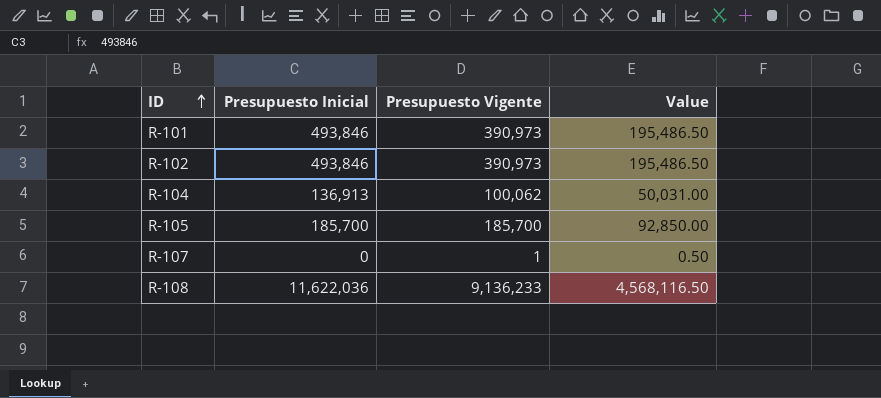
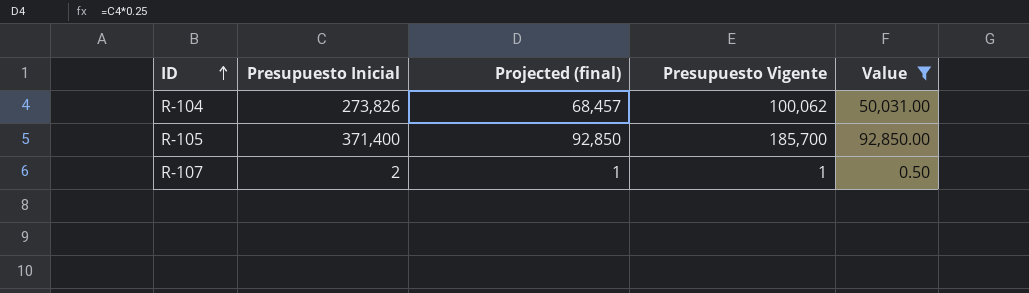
filter: none -> Value <= 92,850.00
column Projected (final) | formula: none -> [Presupuesto Inicial] * 0.25
R-104 | Presupuesto Inicial: 136,913 -> 273,826
R-105 | Presupuesto Inicial: 185,700 -> 371,400
R-107 | Presupuesto Inicial: 0 -> 2

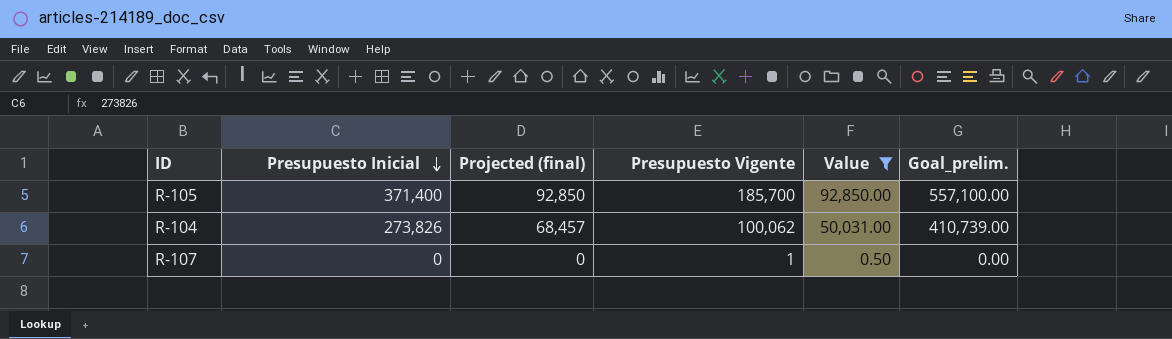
row order: ID ascending -> Presupuesto Inicial descending
column Goal_prelim. | formula: none -> [Presupuesto Inicial] * 1.5
R-107 | Presupuesto Inicial: 2 -> 0
R-107 | Projected (final): 1 -> 0

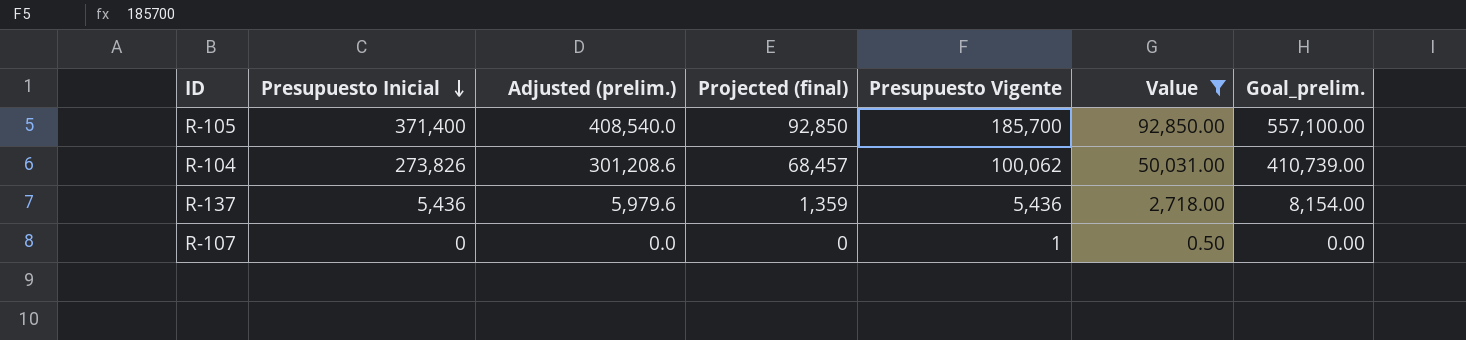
column Adjusted (prelim.) | formula: none -> [Presupuesto Inicial] * 1.1
row R-137: none -> 5,436 | 5,979.6 | 1,359 | 5,436 | 2,718.00 | 8,154.00

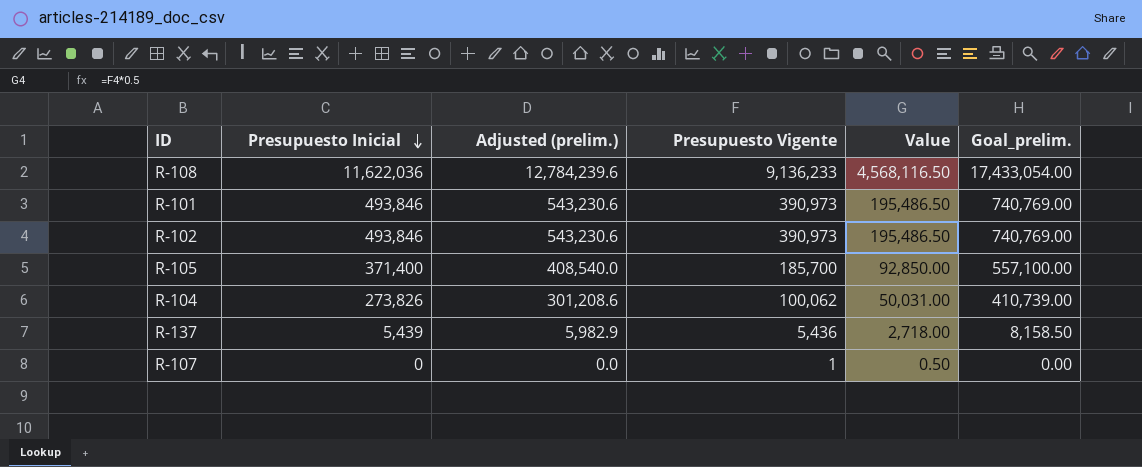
filter: Value <= 92,850.00 -> none
column Projected (final) | formula: [Presupuesto Inicial] * 0.25 -> none
R-137 | Presupuesto Inicial: 5,436 -> 5,439
R-137 | Adjusted (prelim.): 5,979.6 -> 5,982.9
R-137 | Goal_prelim.: 8,154.00 -> 8,158.50

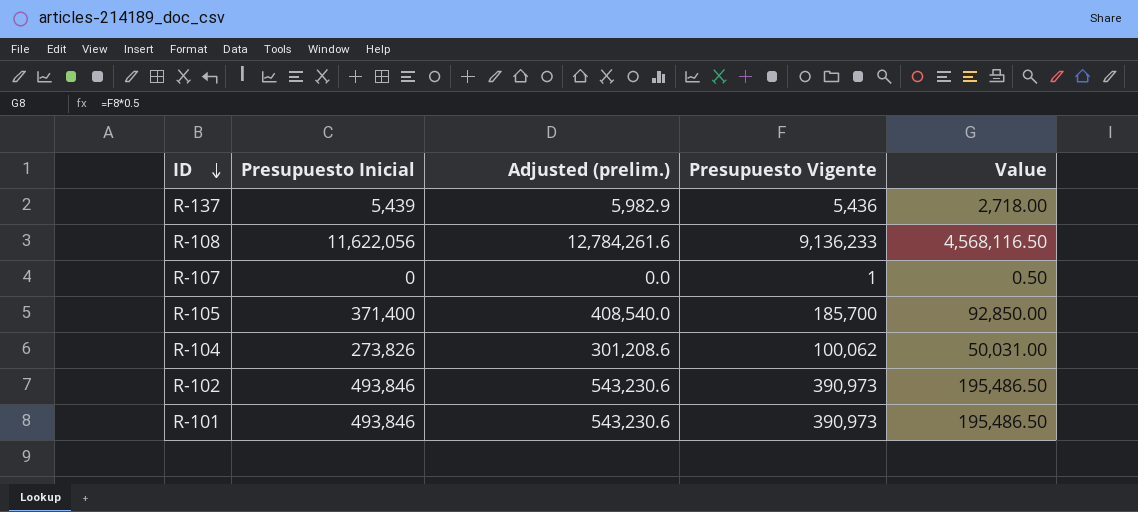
row order: Presupuesto Inicial descending -> ID descending
column Goal_prelim. | formula: [Presupuesto Inicial] * 1.5 -> none
R-108 | Presupuesto Inicial: 11,622,036 -> 11,622,056
R-108 | Adjusted (prelim.): 12,784,239.6 -> 12,784,261.6

